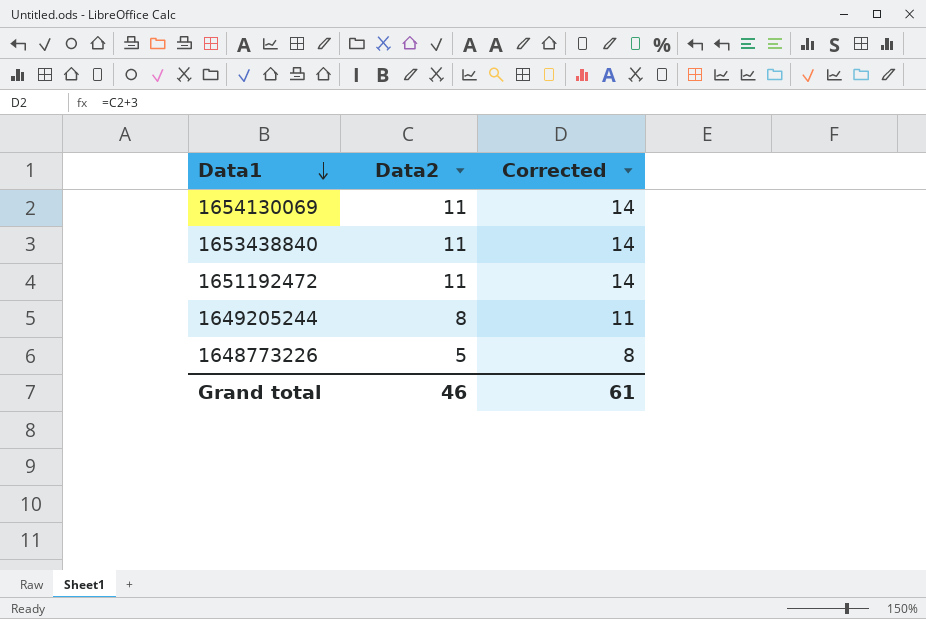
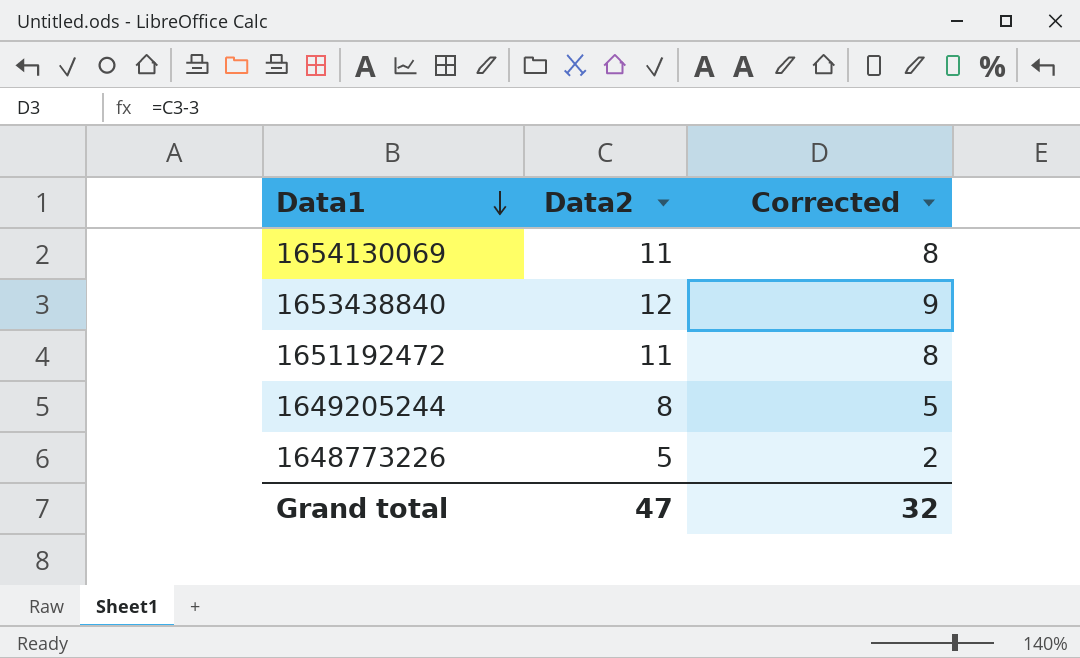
column Corrected | formula: [Data2] + 3 -> [Data2] - 3
1653438840 | Data2: 11 -> 12
Grand total | Data2: 46 -> 47
Grand total | Corrected: 61 -> 32

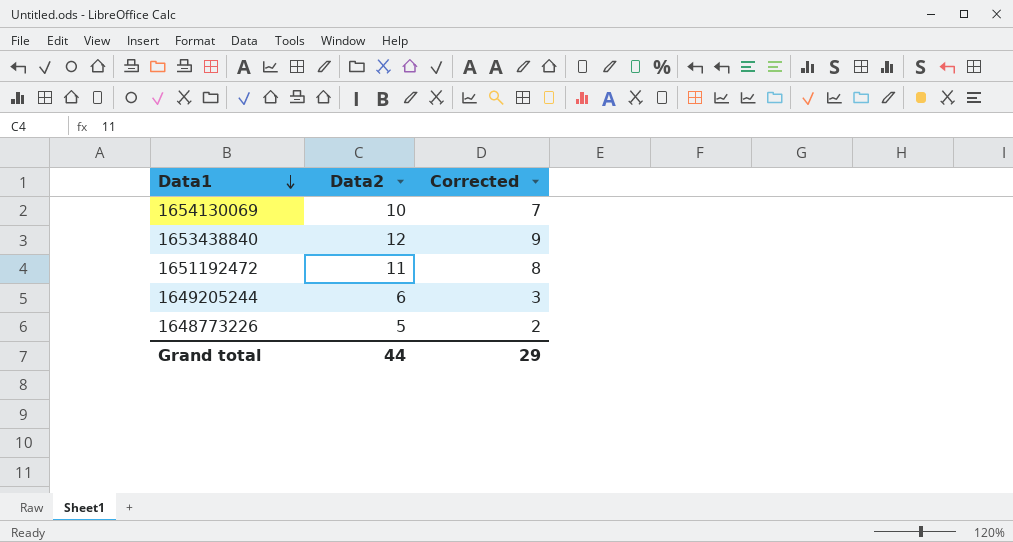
1654130069 | Data2: 11 -> 10
1654130069 | Corrected: 8 -> 7
1649205244 | Data2: 8 -> 6
1649205244 | Corrected: 5 -> 3
Grand total | Data2: 47 -> 44
Grand total | Corrected: 32 -> 29

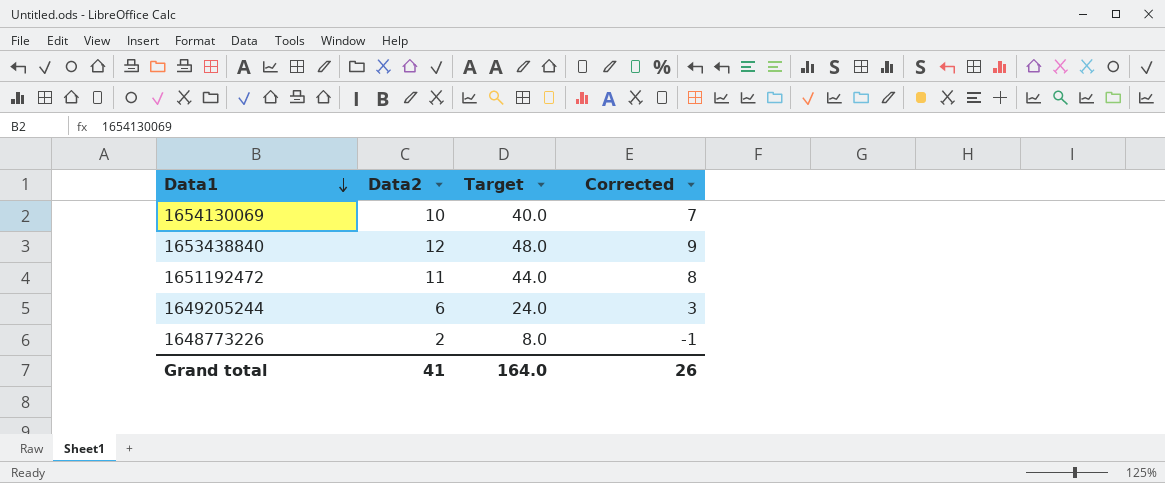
column Target | formula: none -> [Data2] * 4
1648773226 | Data2: 5 -> 2
1648773226 | Corrected: 2 -> -1
Grand total | Data2: 44 -> 41
Grand total | Corrected: 29 -> 26

